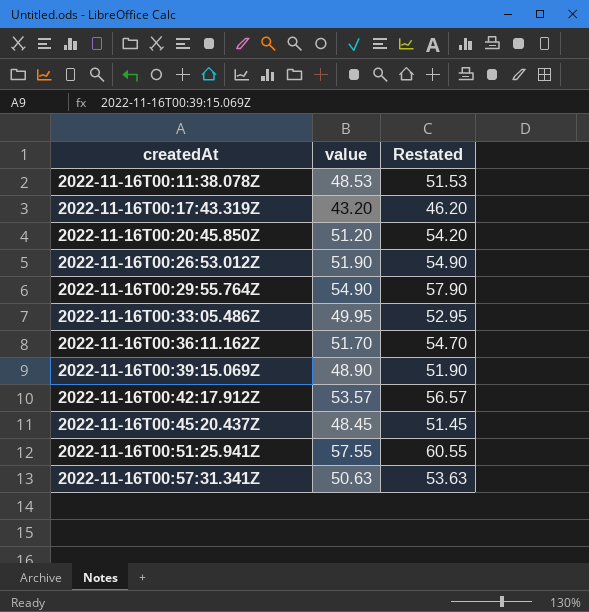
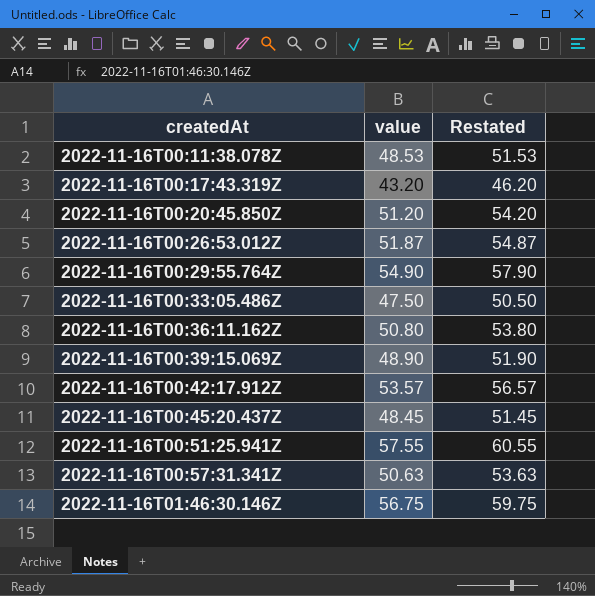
2022-11-16T00:26:53.012Z | value: 51.90 -> 51.87
2022-11-16T00:26:53.012Z | Restated: 54.90 -> 54.87
2022-11-16T00:33:05.486Z | value: 49.95 -> 47.50
2022-11-16T00:33:05.486Z | Restated: 52.95 -> 50.50
2022-11-16T00:36:11.162Z | value: 51.70 -> 50.80
2022-11-16T00:36:11.162Z | Restated: 54.70 -> 53.80
row 2022-11-16T01:46:30.146Z: none -> 56.75 | 59.75

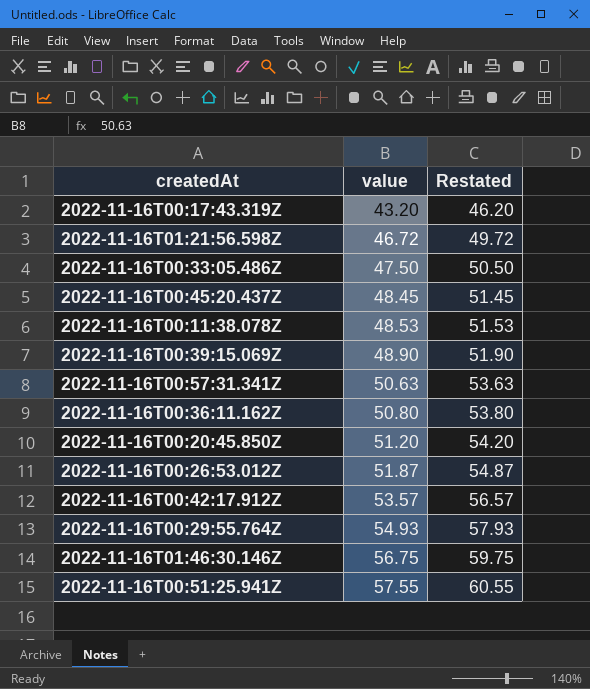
row order: createdAt ascending -> value ascending
row 2022-11-16T01:21:56.598Z: none -> 46.72 | 49.72
2022-11-16T00:29:55.764Z | value: 54.90 -> 54.93
2022-11-16T00:29:55.764Z | Restated: 57.90 -> 57.93

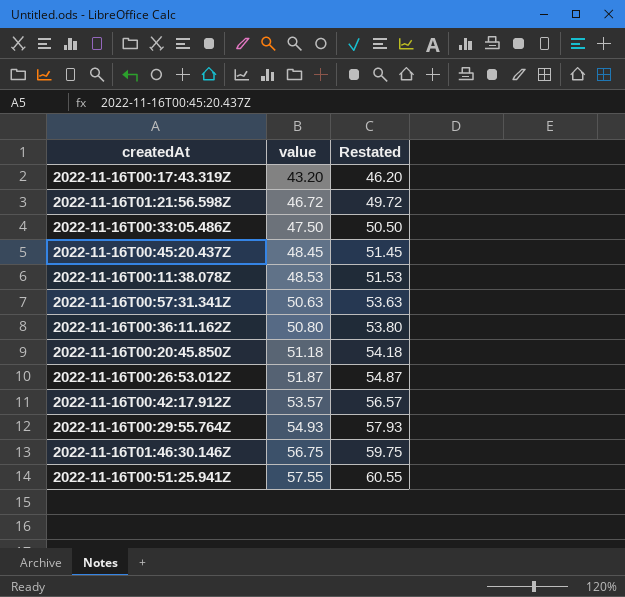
row 2022-11-16T00:39:15.069Z: 48.90 | 51.90 -> none
2022-11-16T00:20:45.850Z | value: 51.20 -> 51.18
2022-11-16T00:20:45.850Z | Restated: 54.20 -> 54.18

